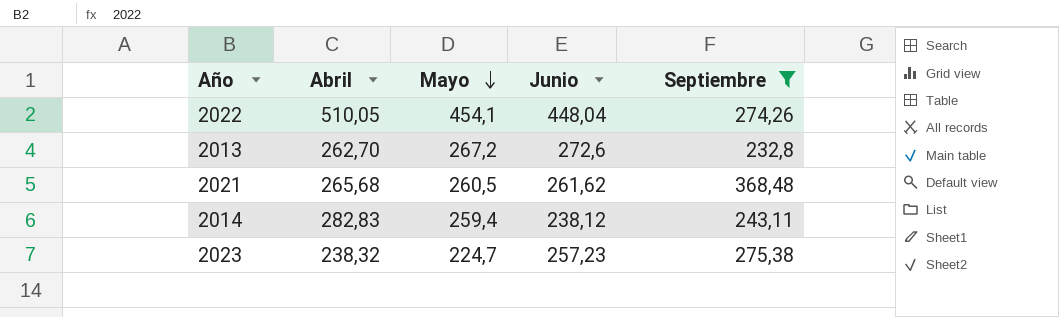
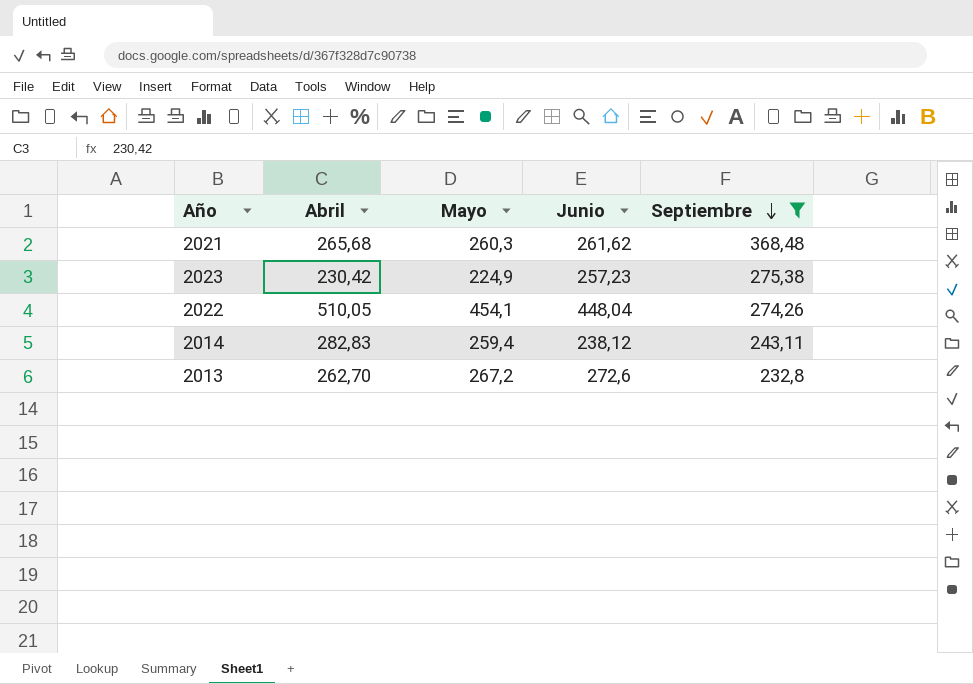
row order: Mayo descending -> Septiembre descending
2021 | Mayo: 260,5 -> 260,3
2023 | Abril: 238,32 -> 230,42
2023 | Mayo: 224,7 -> 224,9

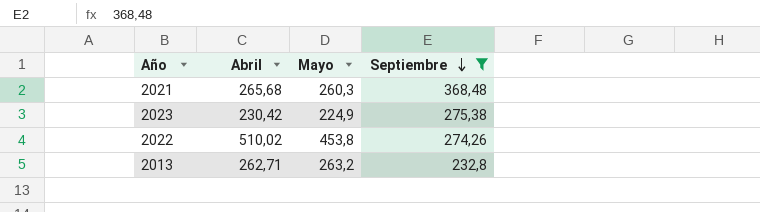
column Junio | position: 4 -> none
row 2014: 282,83 | 259,4 | 238,12 | 243,11 -> none
2022 | Abril: 510,05 -> 510,02
2022 | Mayo: 454,1 -> 453,8
2013 | Abril: 262,70 -> 262,71
2013 | Mayo: 267,2 -> 263,2

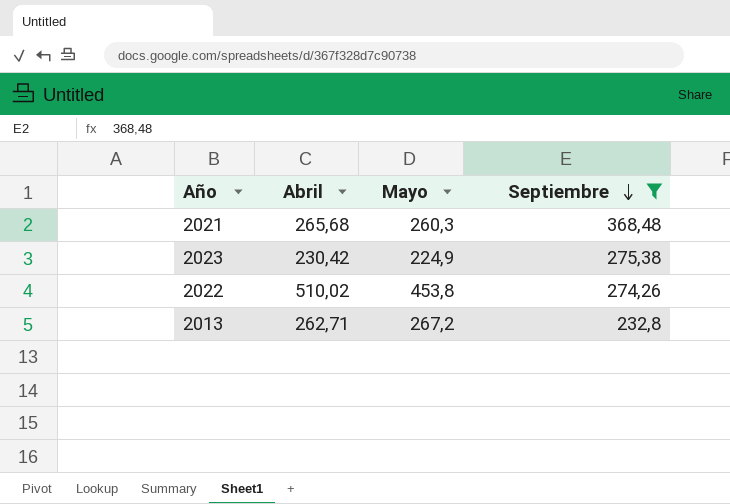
2013 | Mayo: 263,2 -> 267,2

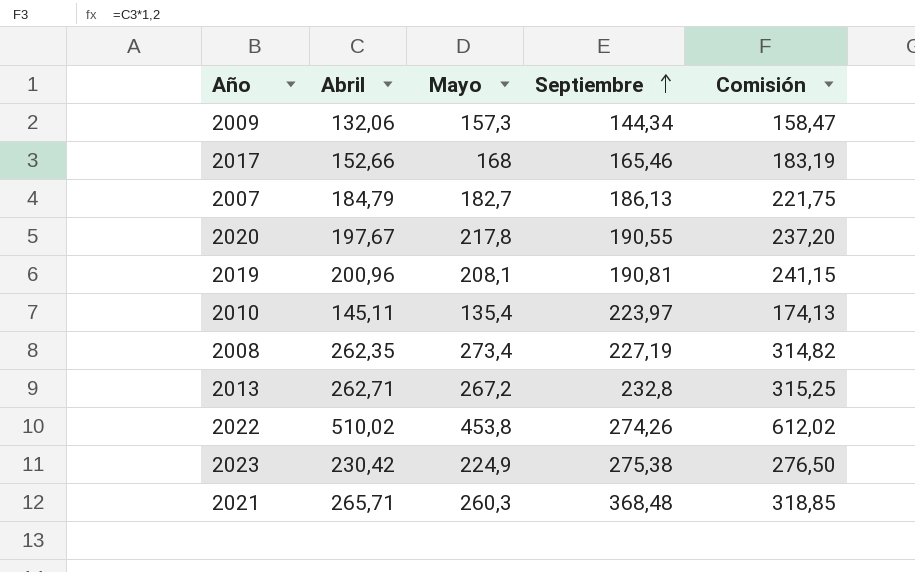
filter: Septiembre >= 232,8 -> none
row order: Septiembre descending -> Septiembre ascending
column Comisión | formula: none -> [Abril] * 1,2
2021 | Abril: 265,68 -> 265,71

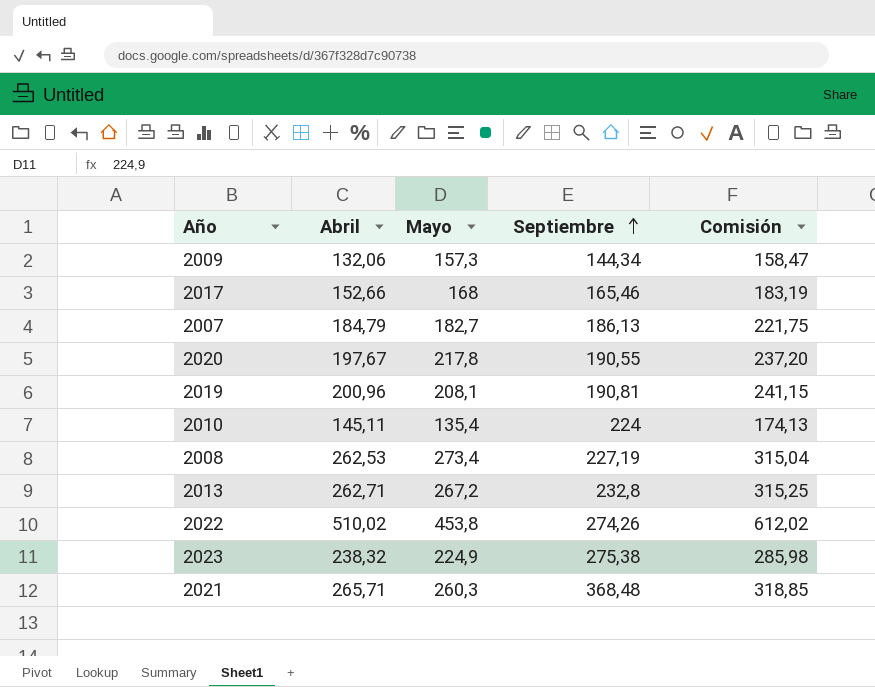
2010 | Septiembre: 223,97 -> 224
2008 | Abril: 262,35 -> 262,53
2008 | Comisión: 314,82 -> 315,04
2023 | Abril: 230,42 -> 238,32
2023 | Comisión: 276,50 -> 285,98

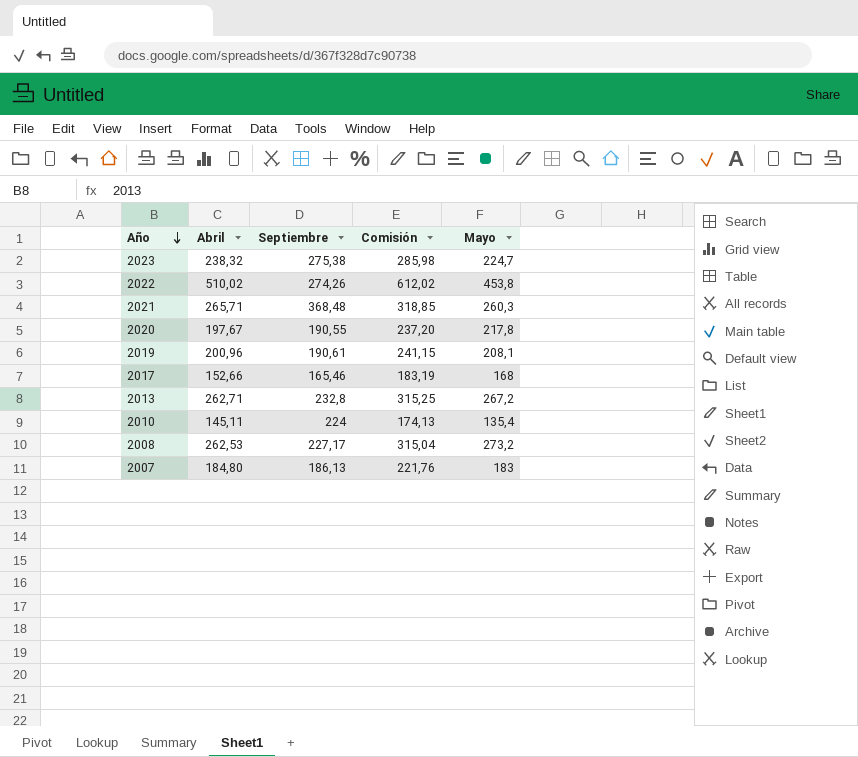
row order: Septiembre ascending -> Año descending
column Mayo | position: 3 -> 5
row 2009: 132,06 | 157,3 | 144,34 | 158,47 -> none
2023 | Mayo: 224,9 -> 224,7
2019 | Septiembre: 190,81 -> 190,61
2008 | Septiembre: 227,19 -> 227,17
2008 | Mayo: 273,4 -> 273,2
2007 | Abril: 184,79 -> 184,80
2007 | Comisión: 221,75 -> 221,76
2007 | Mayo: 182,7 -> 183

